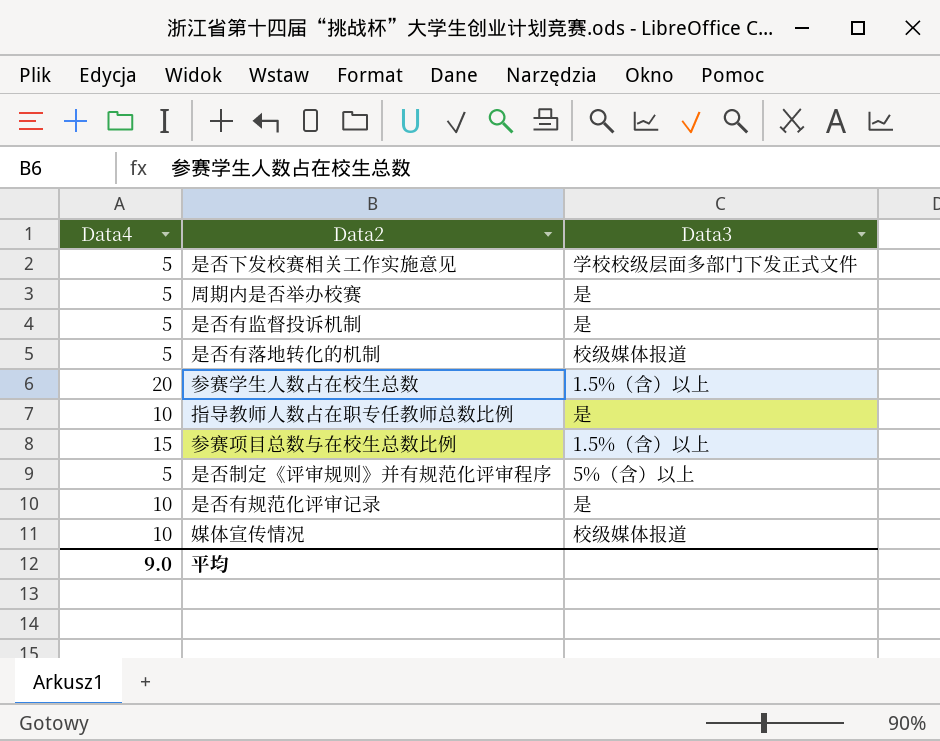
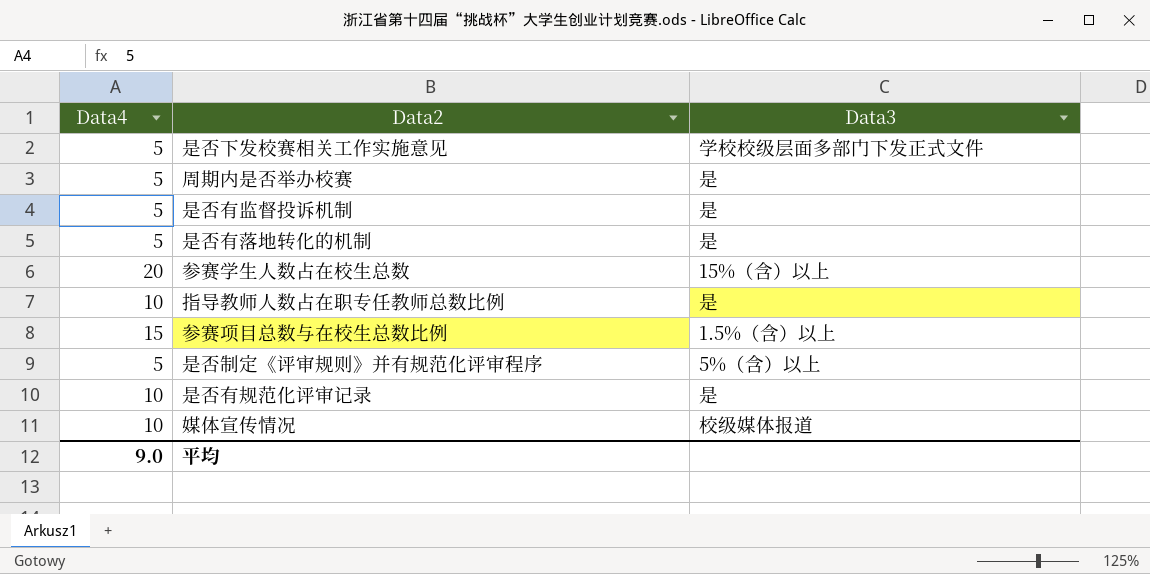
是否有落地转化的机制 | Data3: 校级媒体报道 -> 是
参赛学生人数占在校生总数 | Data3: 1.5%（含）以上 -> 15%（含）以上

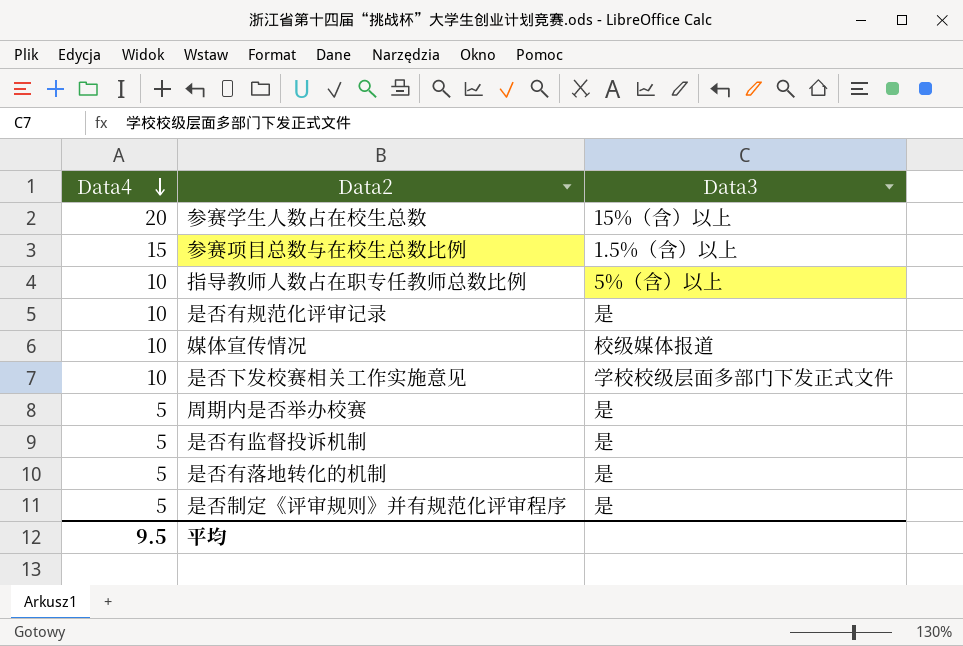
row order: none -> Data4 descending
指导教师人数占在职专任教师总数比例 | Data3: 是 -> 5%（含）以上
是否下发校赛相关工作实施意见 | Data4: 5 -> 10
是否制定《评审规则》并有规范化评审程序 | Data3: 5%（含）以上 -> 是
平均 | Data4: 9.0 -> 9.5

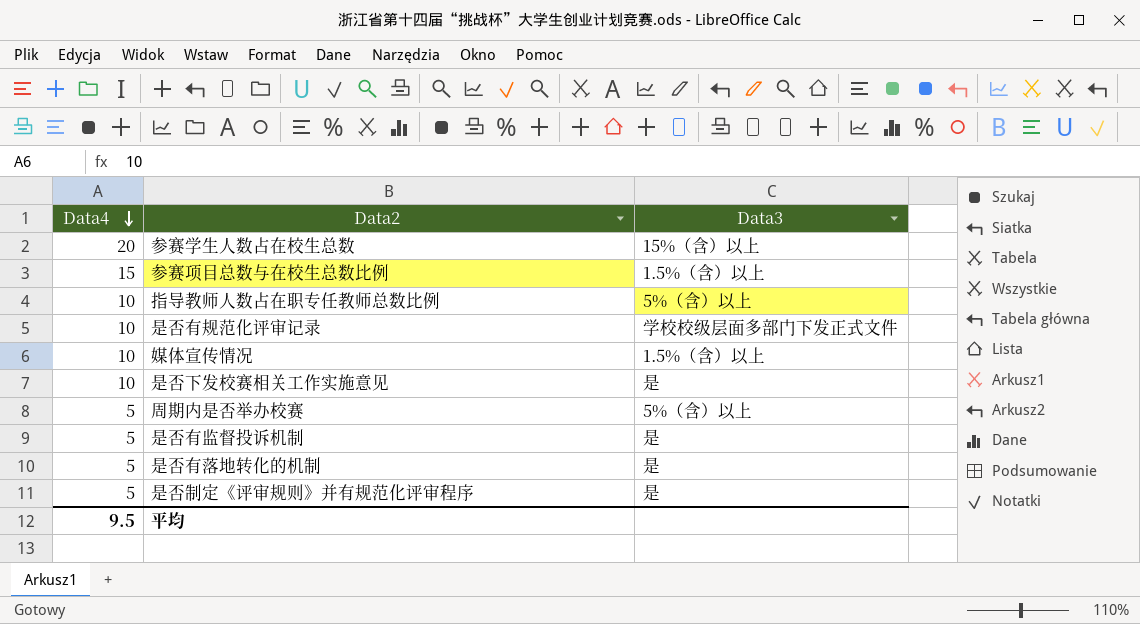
是否有规范化评审记录 | Data3: 是 -> 学校校级层面多部门下发正式文件
媒体宣传情况 | Data3: 校级媒体报道 -> 1.5%（含）以上
是否下发校赛相关工作实施意见 | Data3: 学校校级层面多部门下发正式文件 -> 是
周期内是否举办校赛 | Data3: 是 -> 5%（含）以上

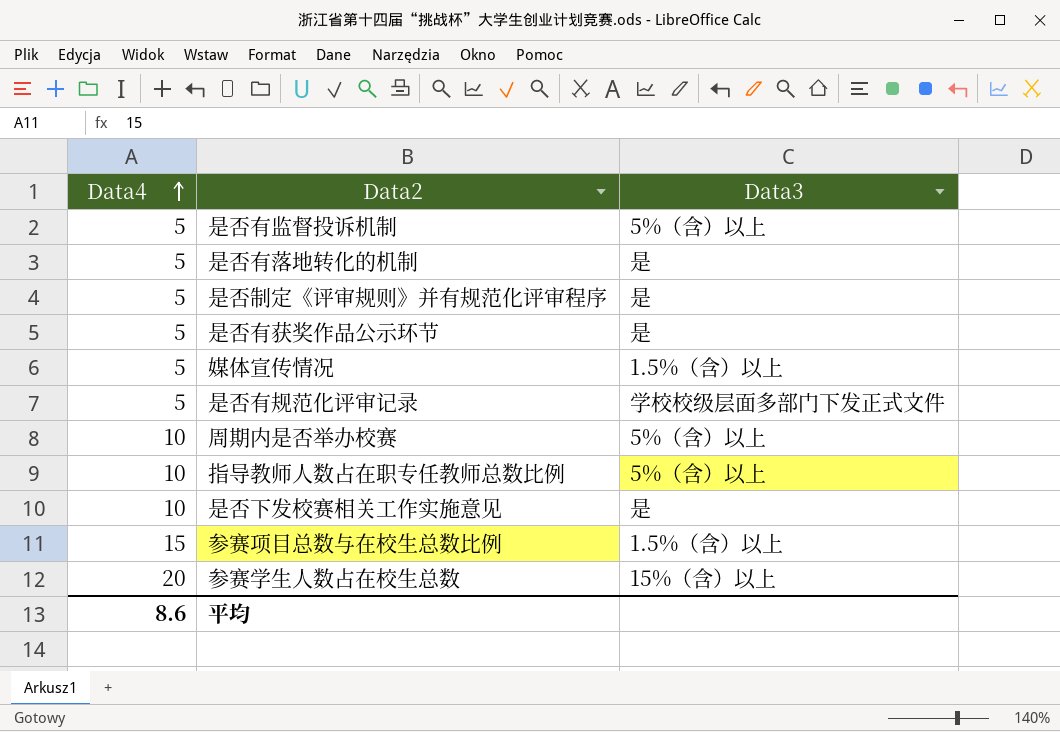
row order: Data4 descending -> Data4 ascending
是否有监督投诉机制 | Data3: 是 -> 5%（含）以上
row 是否有获奖作品公示环节: none -> 5 | 是
媒体宣传情况 | Data4: 10 -> 5
是否有规范化评审记录 | Data4: 10 -> 5
周期内是否举办校赛 | Data4: 5 -> 10
平均 | Data4: 9.5 -> 8.6

